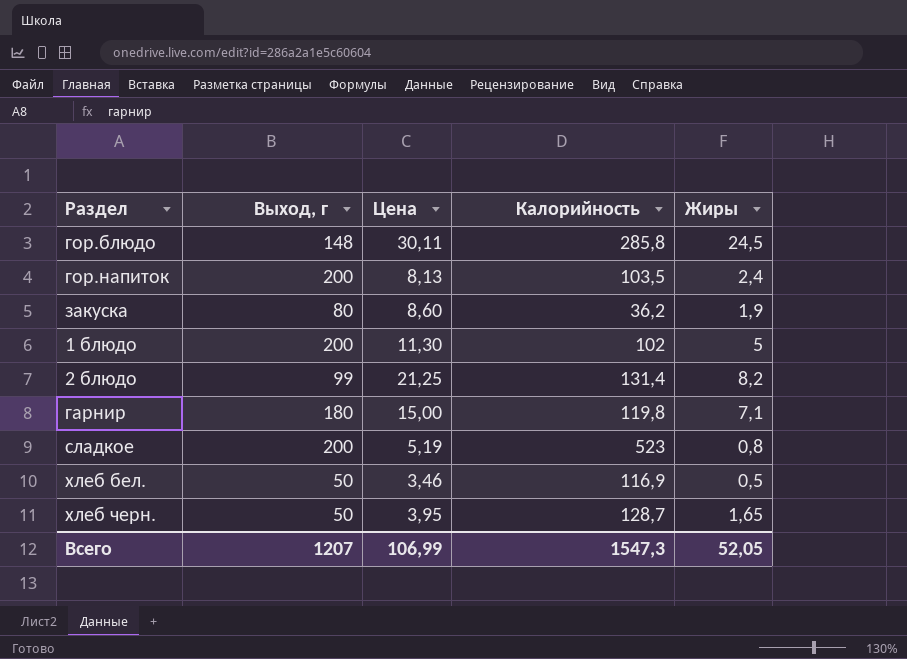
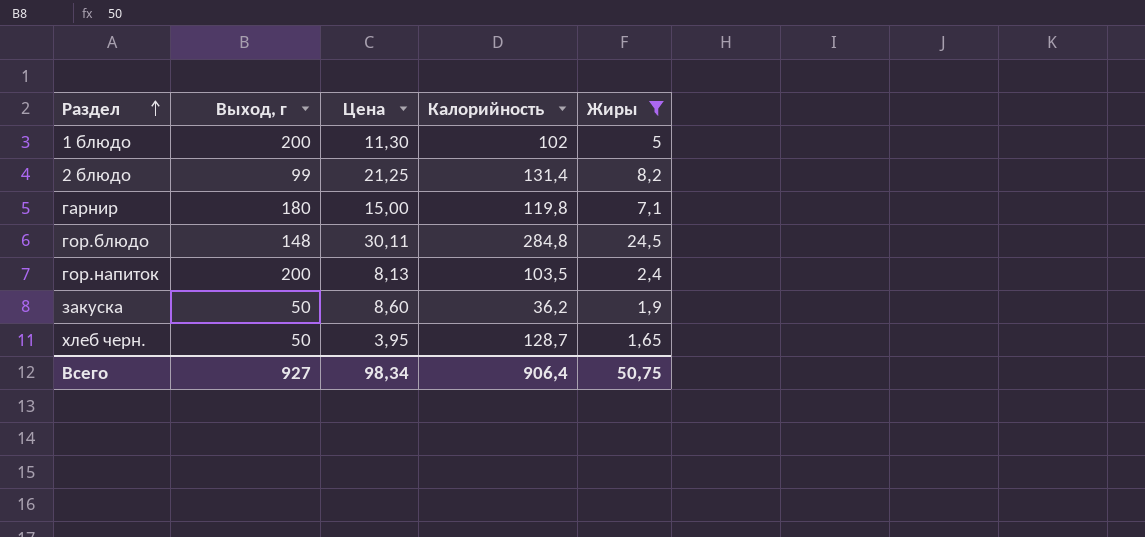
filter: none -> Жиры >= 1,65
row order: none -> Раздел ascending
гор.блюдо | Калорийность: 285,8 -> 284,8
закуска | Выход, г: 80 -> 50
Всего | Выход, г: 1207 -> 927
Всего | Цена: 106,99 -> 98,34
Всего | Калорийность: 1547,3 -> 906,4
Всего | Жиры: 52,05 -> 50,75

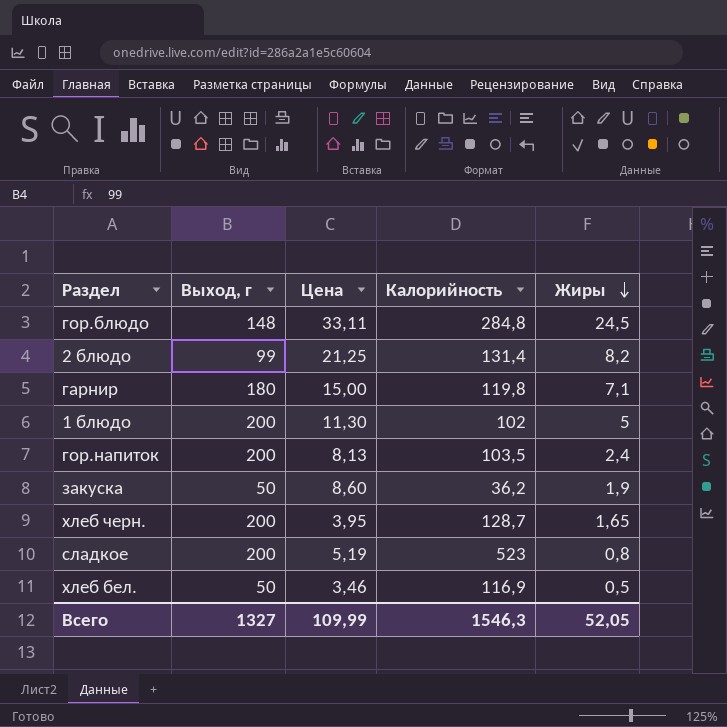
filter: Жиры >= 1,65 -> none
row order: Раздел ascending -> Жиры descending
гор.блюдо | Цена: 30,11 -> 33,11
хлеб черн. | Выход, г: 50 -> 200
Всего | Выход, г: 927 -> 1327
Всего | Цена: 98,34 -> 109,99
Всего | Калорийность: 906,4 -> 1546,3
Всего | Жиры: 50,75 -> 52,05

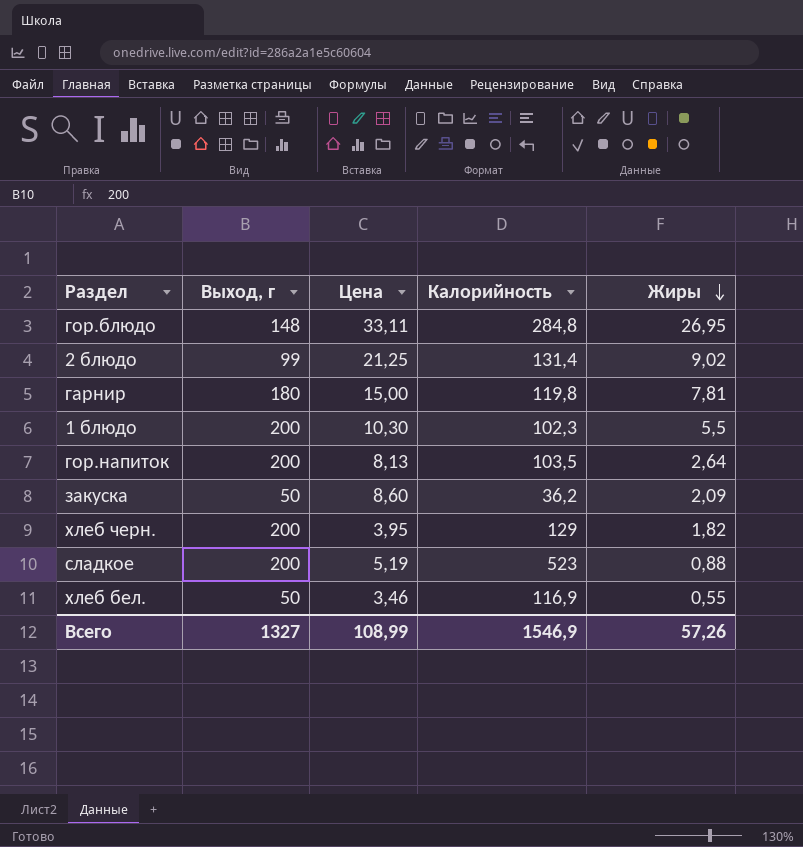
гор.блюдо | Жиры: 24,5 -> 26,95
2 блюдо | Жиры: 8,2 -> 9,02
гарнир | Жиры: 7,1 -> 7,81
1 блюдо | Цена: 11,30 -> 10,30
1 блюдо | Калорийность: 102 -> 102,3
1 блюдо | Жиры: 5 -> 5,5
гор.напиток | Жиры: 2,4 -> 2,64
закуска | Жиры: 1,9 -> 2,09
хлеб черн. | Калорийность: 128,7 -> 129
хлеб черн. | Жиры: 1,65 -> 1,82
сладкое | Жиры: 0,8 -> 0,88
хлеб бел. | Жиры: 0,5 -> 0,55
Всего | Цена: 109,99 -> 108,99
Всего | Калорийность: 1546,3 -> 1546,9
Всего | Жиры: 52,05 -> 57,26

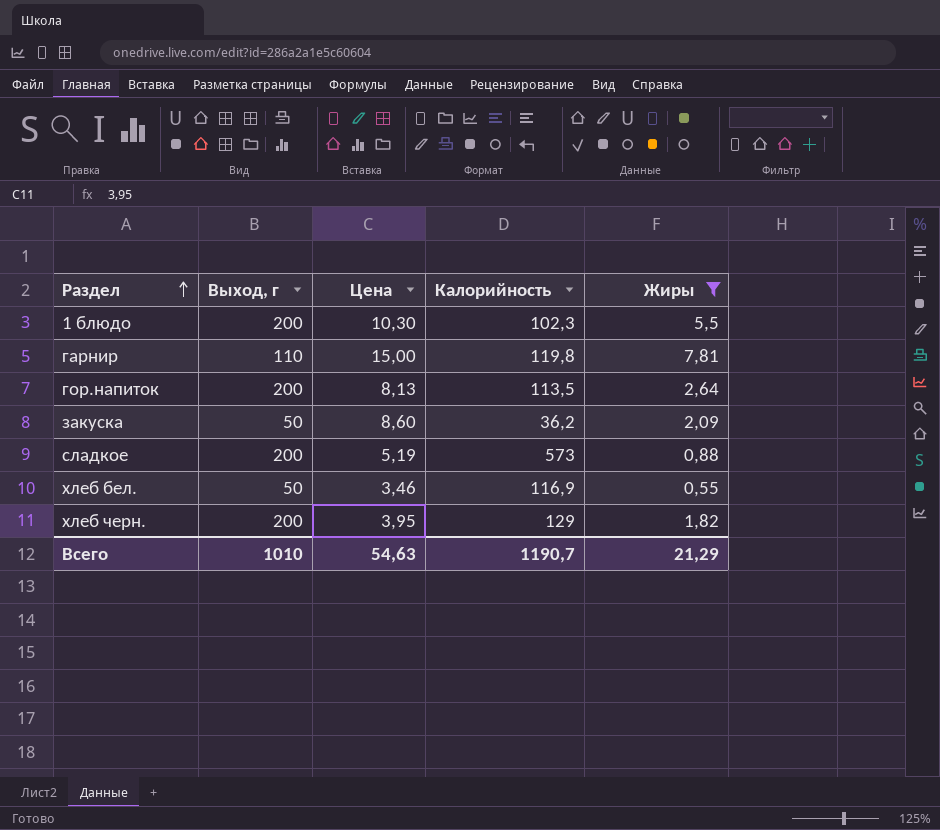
filter: none -> Жиры <= 7,81
row order: Жиры descending -> Раздел ascending
гарнир | Выход, г: 180 -> 110
гор.напиток | Калорийность: 103,5 -> 113,5
сладкое | Калорийность: 523 -> 573
Всего | Выход, г: 1327 -> 1010
Всего | Цена: 108,99 -> 54,63
Всего | Калорийность: 1546,9 -> 1190,7
Всего | Жиры: 57,26 -> 21,29

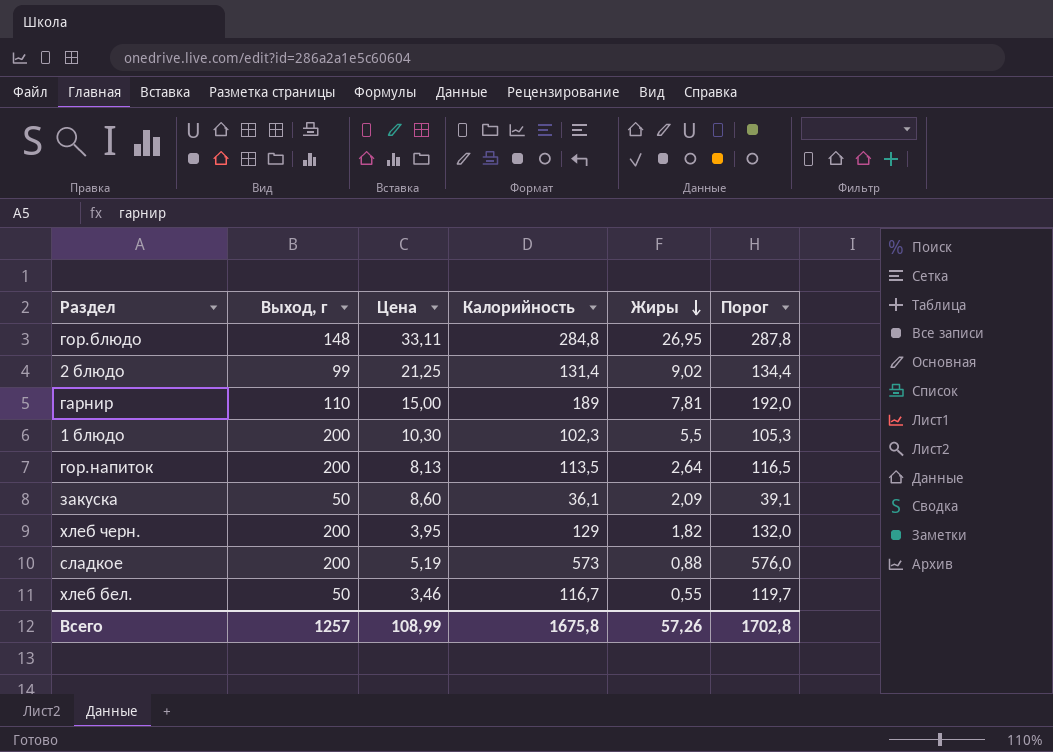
filter: Жиры <= 7,81 -> none
row order: Раздел ascending -> Жиры descending
column Порог | formula: none -> [Калорийность] + 3
гарнир | Калорийность: 119,8 -> 189
закуска | Калорийность: 36,2 -> 36,1
хлеб бел. | Калорийность: 116,9 -> 116,7
Всего | Выход, г: 1010 -> 1257
Всего | Цена: 54,63 -> 108,99
Всего | Калорийность: 1190,7 -> 1675,8
Всего | Жиры: 21,29 -> 57,26

